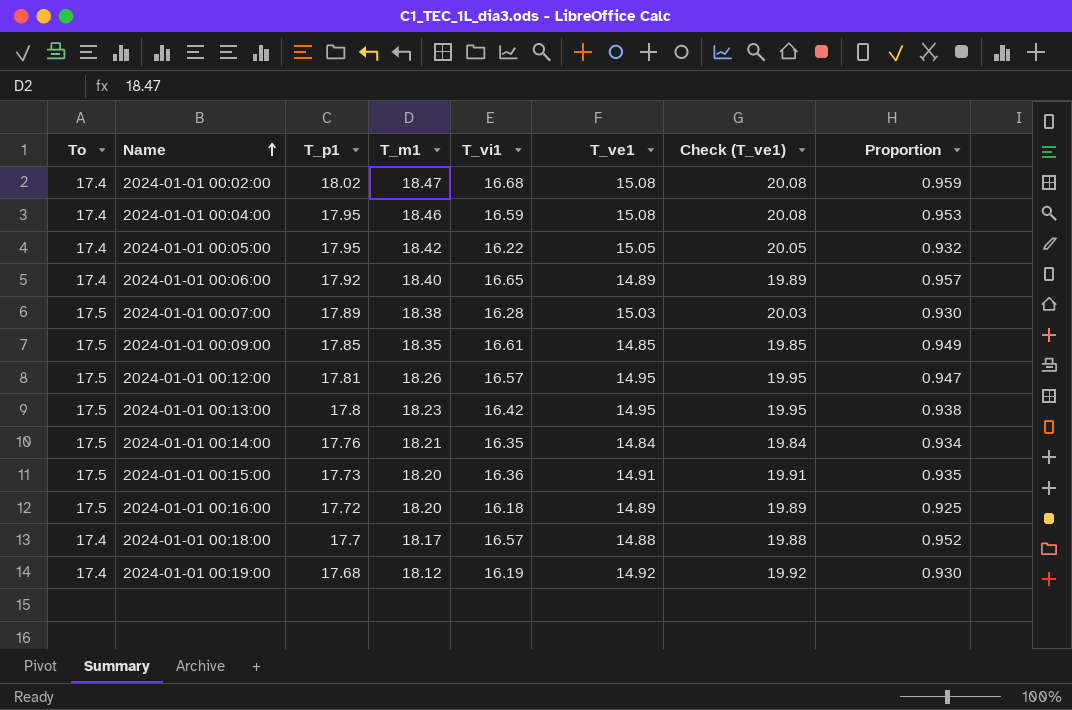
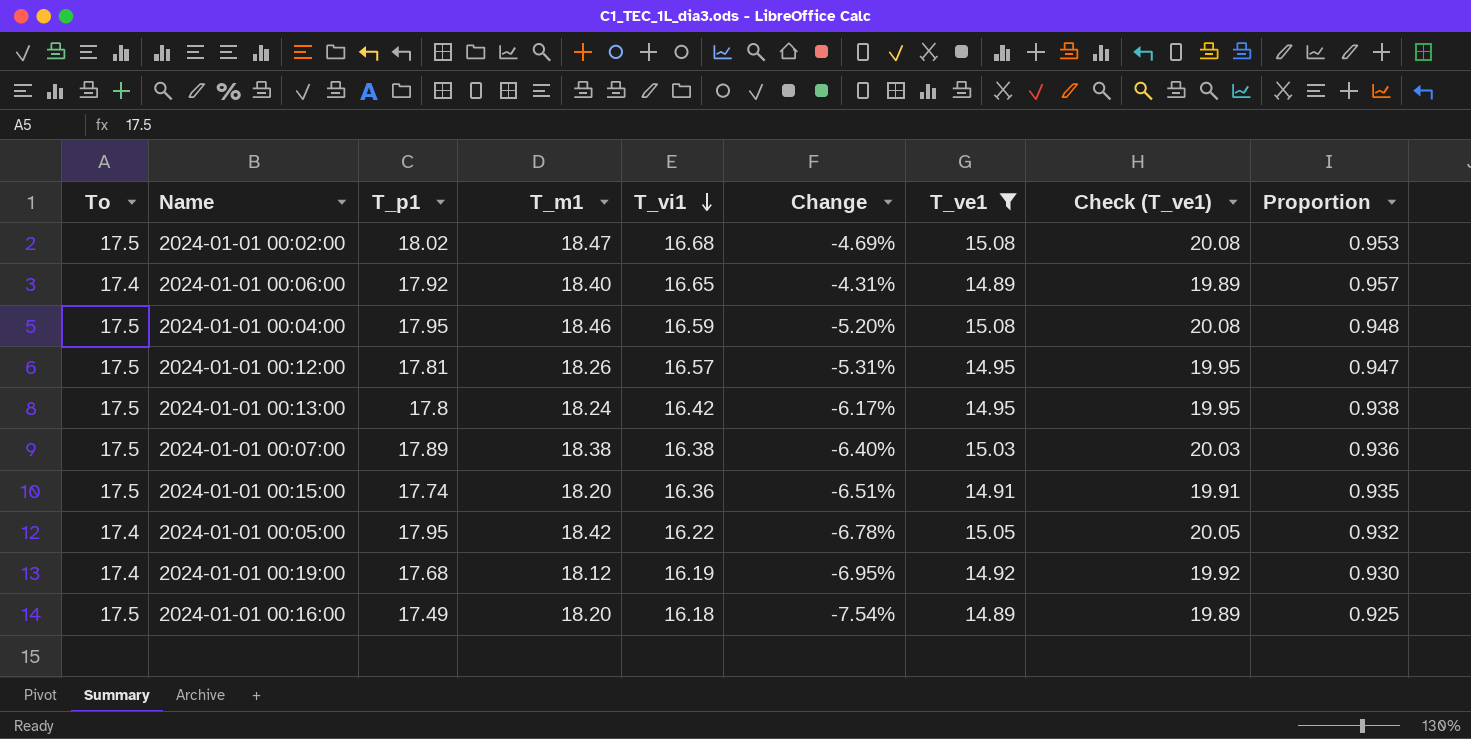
filter: none -> T_ve1 >= 14.89
row order: Name ascending -> T_vi1 descending
column Change | formula: none -> ([T_vi1] - [To]) / [To]
2024-01-01 00:02:00 | To: 17.4 -> 17.5
2024-01-01 00:02:00 | Proportion: 0.959 -> 0.953
2024-01-01 00:04:00 | To: 17.4 -> 17.5
2024-01-01 00:04:00 | Proportion: 0.953 -> 0.948
2024-01-01 00:13:00 | T_m1: 18.23 -> 18.24
2024-01-01 00:07:00 | T_vi1: 16.28 -> 16.38
2024-01-01 00:07:00 | Proportion: 0.930 -> 0.936
2024-01-01 00:15:00 | T_p1: 17.73 -> 17.74
2024-01-01 00:16:00 | T_p1: 17.72 -> 17.49

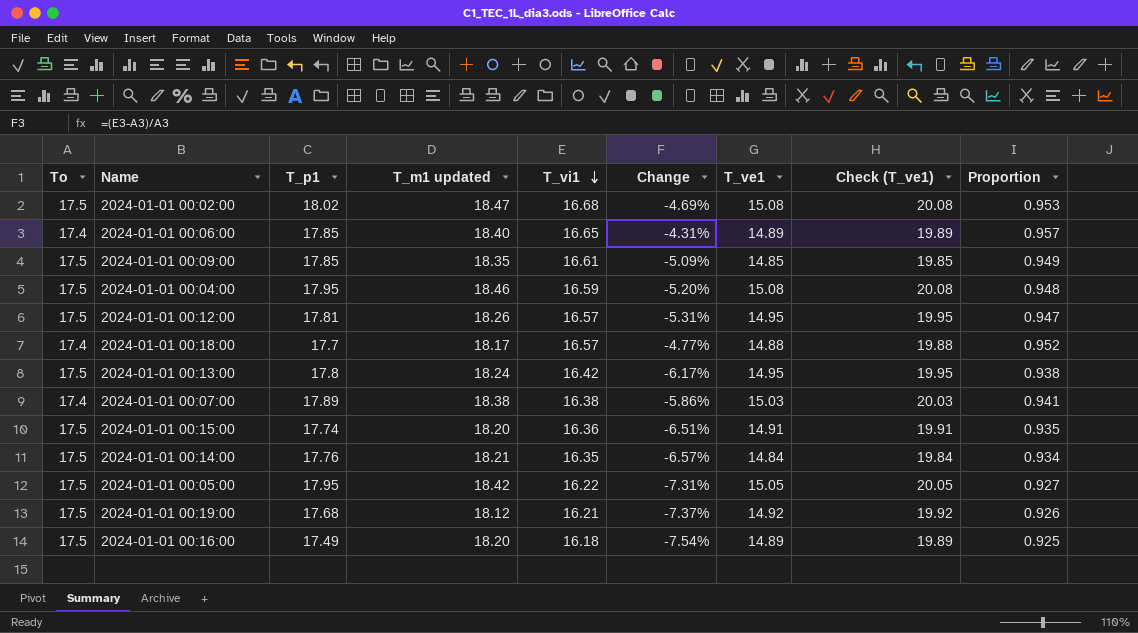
filter: T_ve1 >= 14.89 -> none
column name: T_m1 -> T_m1 updated
2024-01-01 00:06:00 | T_p1: 17.92 -> 17.85
2024-01-01 00:07:00 | To: 17.5 -> 17.4
2024-01-01 00:07:00 | Change: -6.40% -> -5.86%
2024-01-01 00:07:00 | Proportion: 0.936 -> 0.941
2024-01-01 00:05:00 | To: 17.4 -> 17.5
2024-01-01 00:05:00 | Change: -6.78% -> -7.31%
2024-01-01 00:05:00 | Proportion: 0.932 -> 0.927
2024-01-01 00:19:00 | To: 17.4 -> 17.5
2024-01-01 00:19:00 | T_vi1: 16.19 -> 16.21
2024-01-01 00:19:00 | Change: -6.95% -> -7.37%
2024-01-01 00:19:00 | Proportion: 0.930 -> 0.926

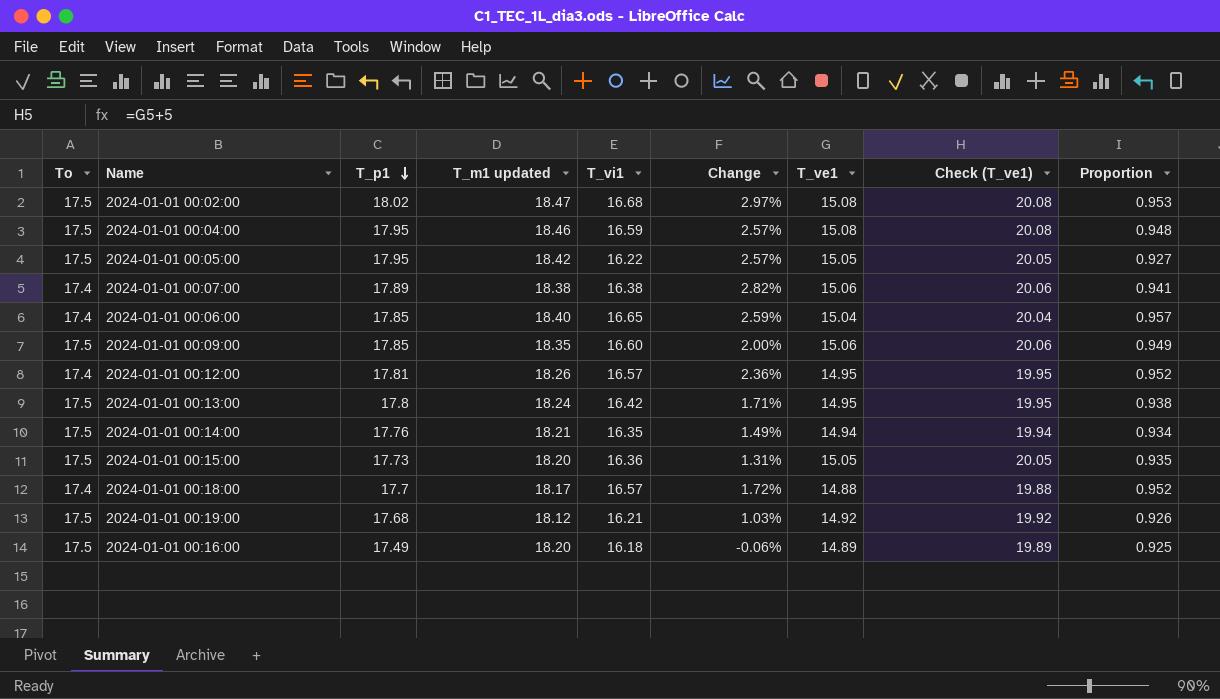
row order: T_vi1 descending -> T_p1 descending
column Change | formula: ([T_vi1] - [To]) / [To] -> ([T_p1] - [To]) / [To]
2024-01-01 00:07:00 | T_ve1: 15.03 -> 15.06
2024-01-01 00:07:00 | Check (T_ve1): 20.03 -> 20.06
2024-01-01 00:06:00 | T_ve1: 14.89 -> 15.04
2024-01-01 00:06:00 | Check (T_ve1): 19.89 -> 20.04
2024-01-01 00:09:00 | T_vi1: 16.61 -> 16.60
2024-01-01 00:09:00 | T_ve1: 14.85 -> 15.06
2024-01-01 00:09:00 | Check (T_ve1): 19.85 -> 20.06
2024-01-01 00:12:00 | To: 17.5 -> 17.4
2024-01-01 00:12:00 | Proportion: 0.947 -> 0.952
2024-01-01 00:14:00 | T_ve1: 14.84 -> 14.94
2024-01-01 00:14:00 | Check (T_ve1): 19.84 -> 19.94
2024-01-01 00:15:00 | T_p1: 17.74 -> 17.73
2024-01-01 00:15:00 | T_ve1: 14.91 -> 15.05
2024-01-01 00:15:00 | Check (T_ve1): 19.91 -> 20.05

